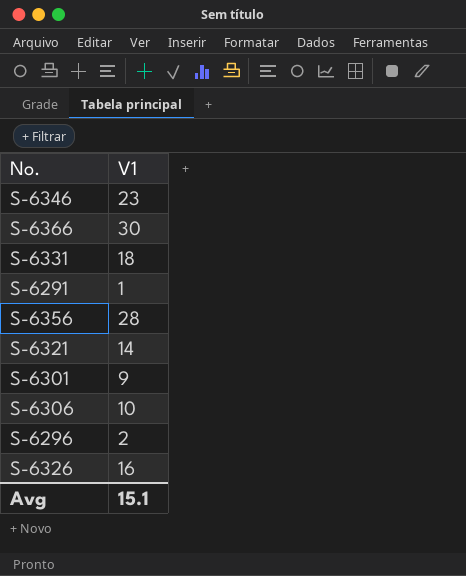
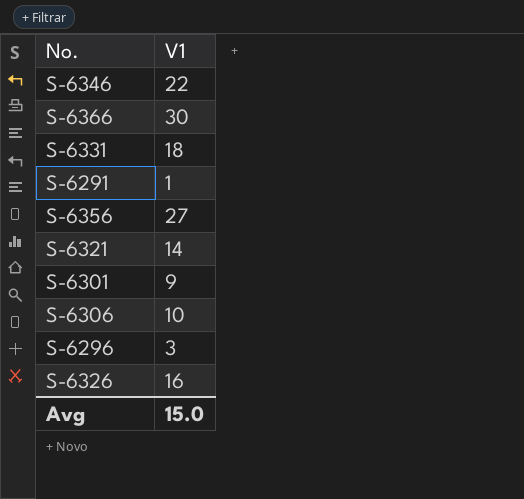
S-6346 | V1: 23 -> 22
S-6356 | V1: 28 -> 27
S-6296 | V1: 2 -> 3
Avg | V1: 15.1 -> 15.0

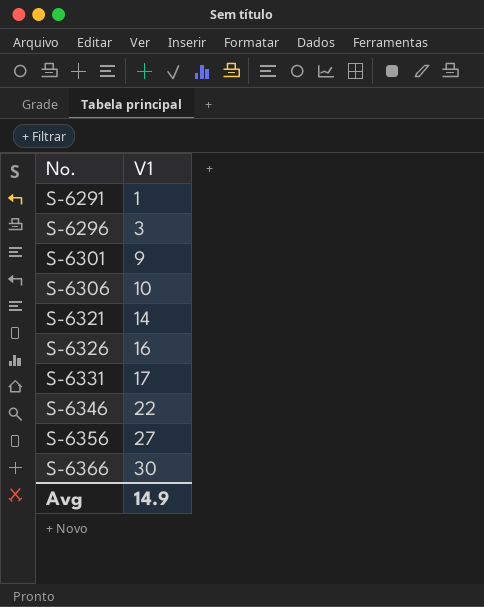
row order: none -> No. ascending
S-6331 | V1: 18 -> 17
Avg | V1: 15.0 -> 14.9

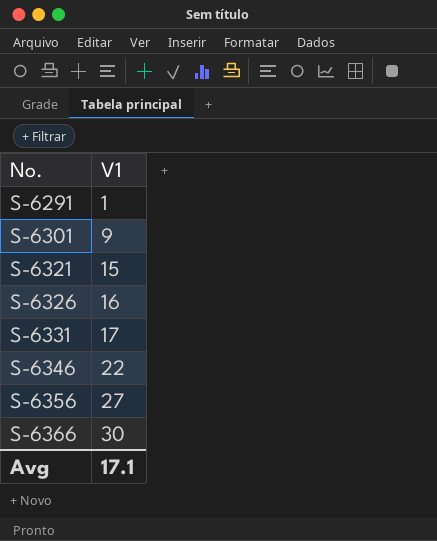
row S-6296: 3 -> none
row S-6306: 10 -> none
S-6321 | V1: 14 -> 15
Avg | V1: 14.9 -> 17.1

